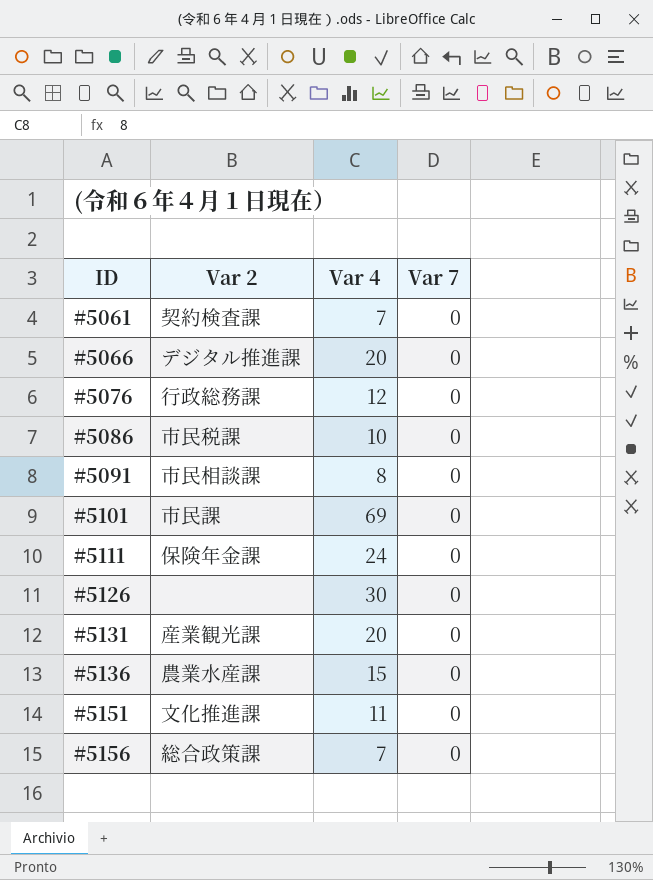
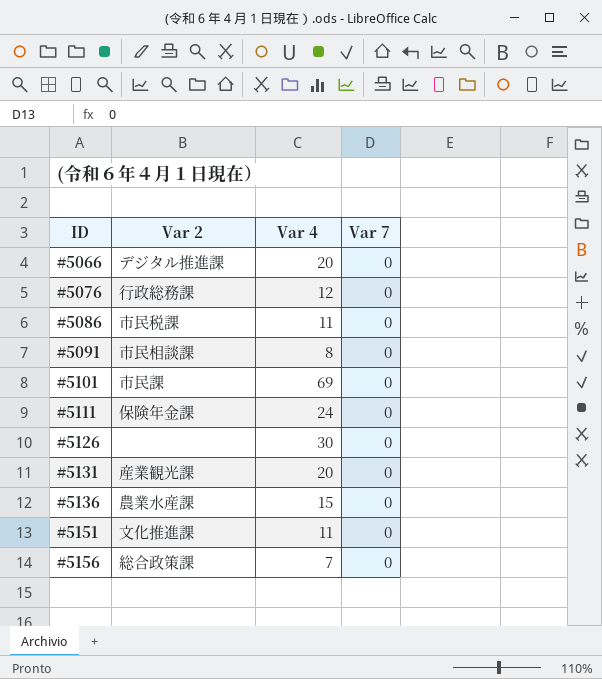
row #5061: 契約検査課 | 7 | 0 -> none
#5086 | Var 4: 10 -> 11

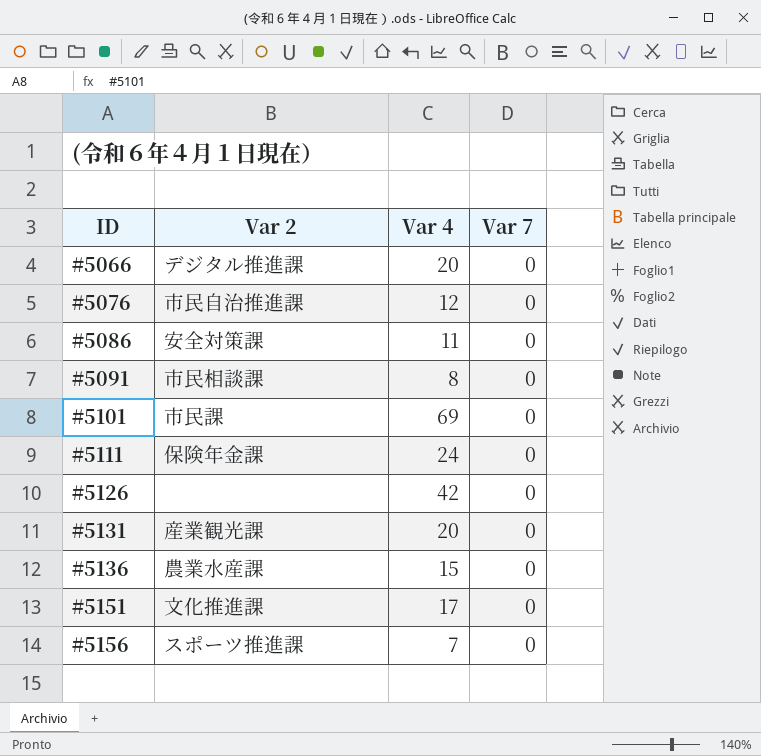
#5076 | Var 2: 行政総務課 -> 市民自治推進課
#5086 | Var 2: 市民税課 -> 安全対策課
#5126 | Var 4: 30 -> 42
#5151 | Var 4: 11 -> 17
#5156 | Var 2: 総合政策課 -> スポーツ推進課

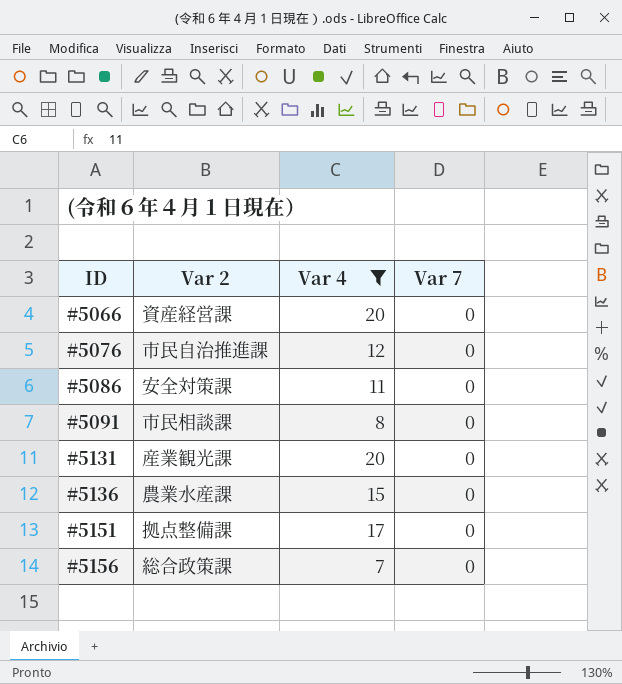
filter: none -> Var 4 <= 20
#5066 | Var 2: デジタル推進課 -> 資産経営課
#5151 | Var 2: 文化推進課 -> 拠点整備課
#5156 | Var 2: スポーツ推進課 -> 総合政策課

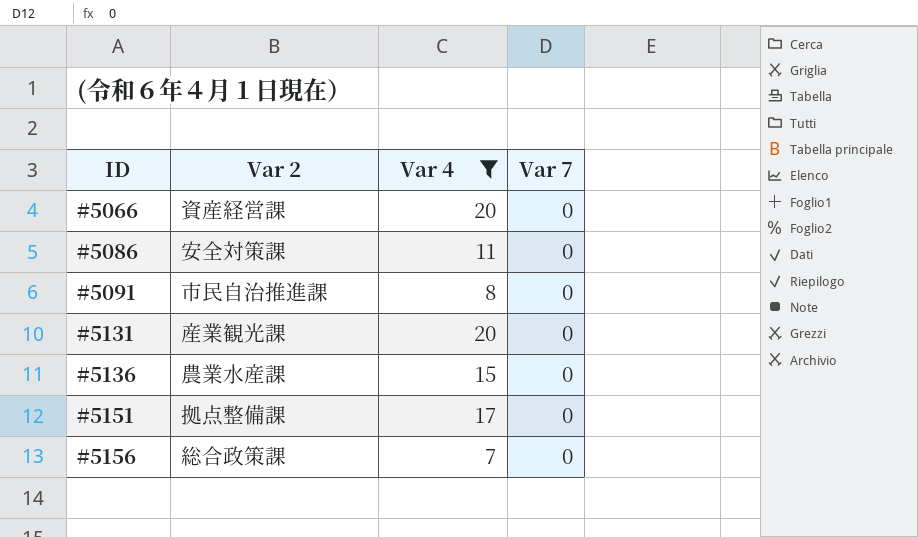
row #5076: 市民自治推進課 | 12 | 0 -> none
#5091 | Var 2: 市民相談課 -> 市民自治推進課

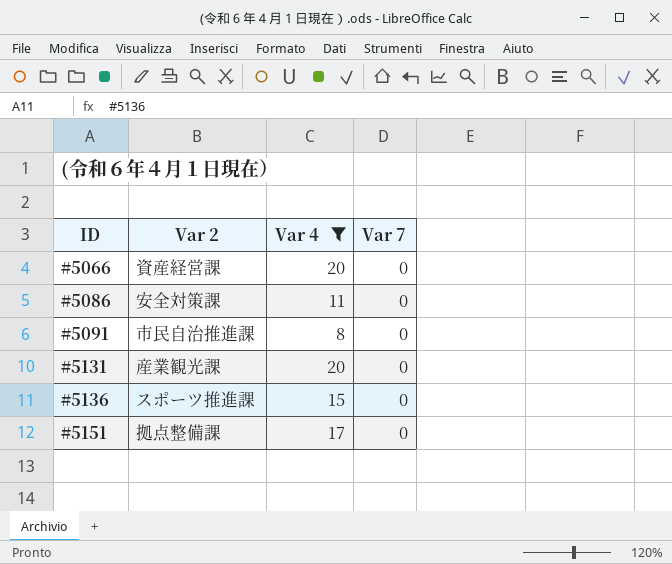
row #5156: 総合政策課 | 7 | 0 -> none
#5136 | Var 2: 農業水産課 -> スポーツ推進課

